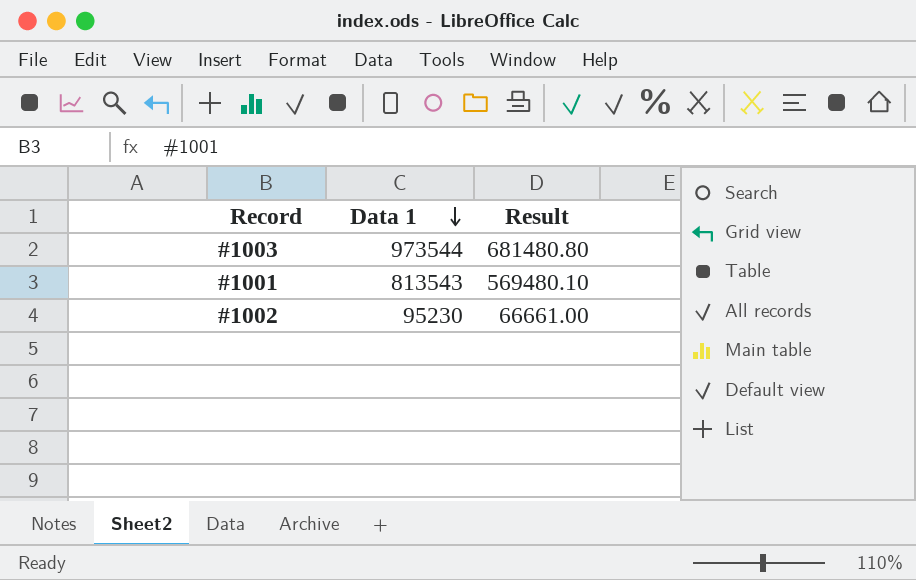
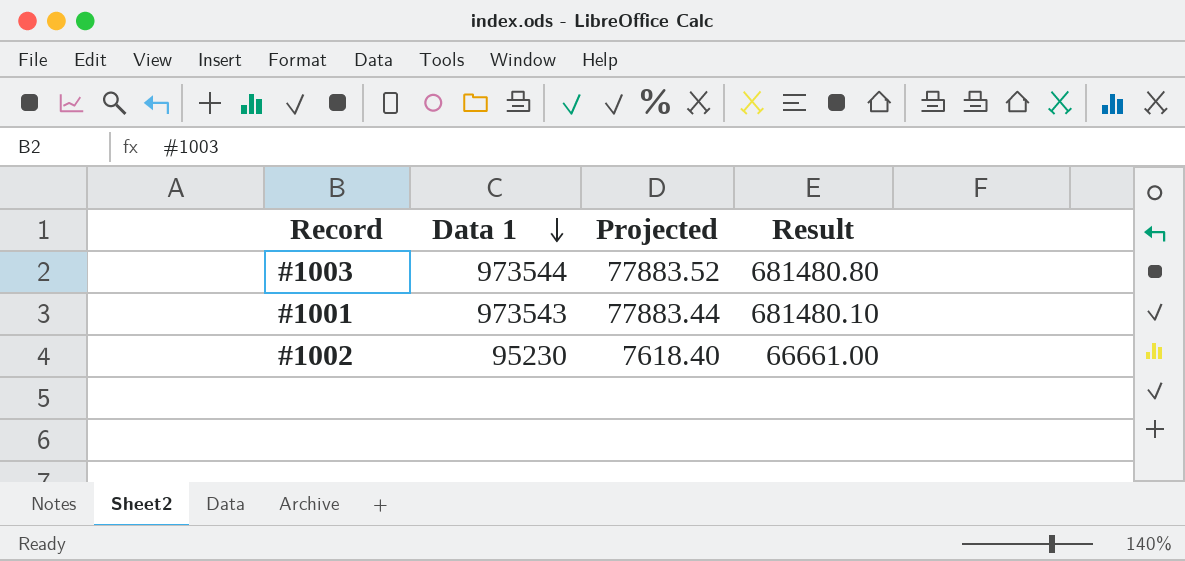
column Projected | formula: none -> [Data 1] * 0.08
#1001 | Data 1: 813543 -> 973543
#1001 | Result: 569480.10 -> 681480.10

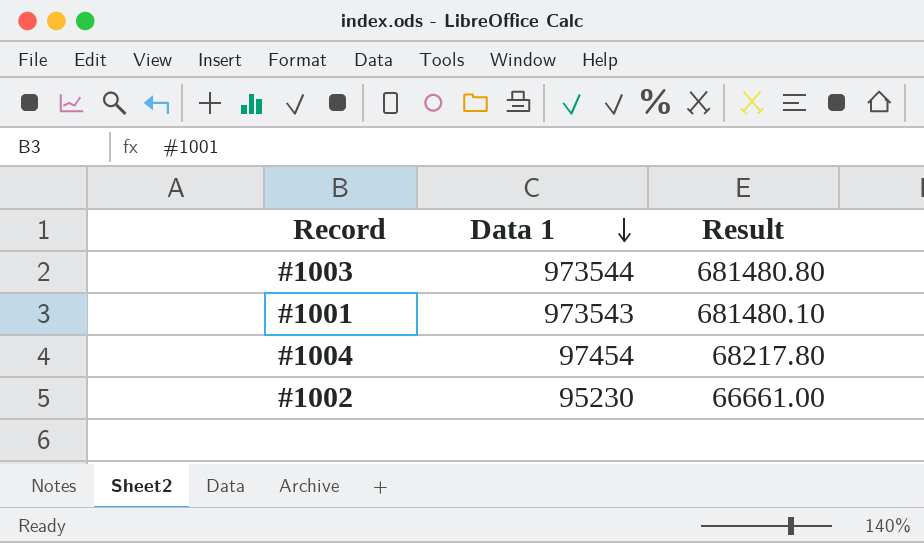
column Projected | formula: [Data 1] * 0.08 -> none
row #1004: none -> 97454 | 68217.80

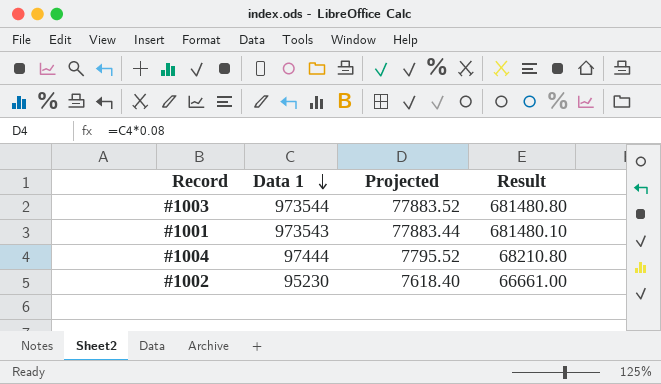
column Projected | formula: none -> [Data 1] * 0.08
#1004 | Data 1: 97454 -> 97444
#1004 | Result: 68217.80 -> 68210.80

